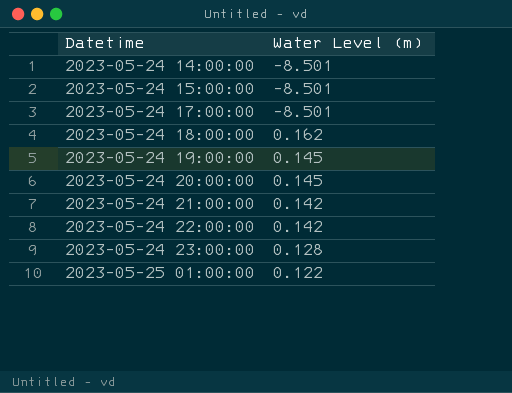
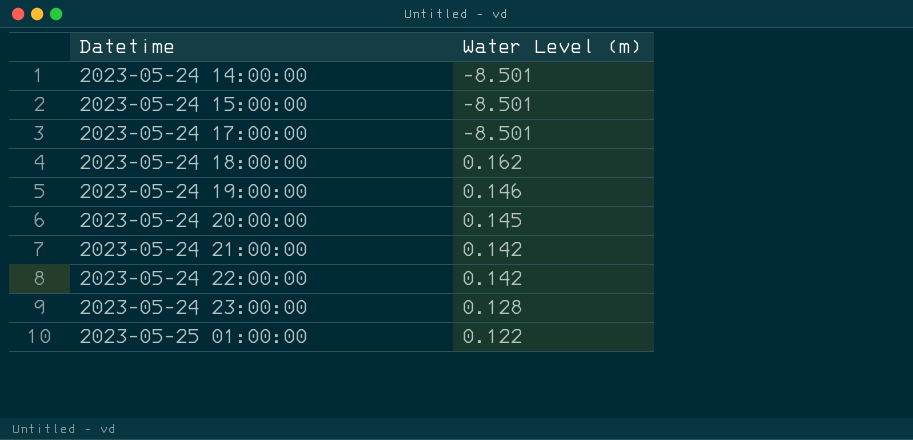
2023-05-24 19:00:00 | Water Level (m): 0.145 -> 0.146

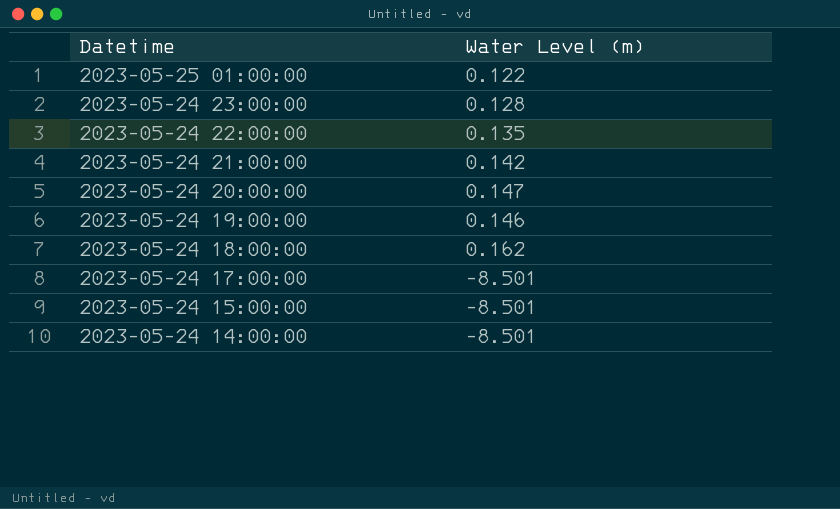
row order: Datetime ascending -> Datetime descending
2023-05-24 22:00:00 | Water Level (m): 0.142 -> 0.135
2023-05-24 20:00:00 | Water Level (m): 0.145 -> 0.147

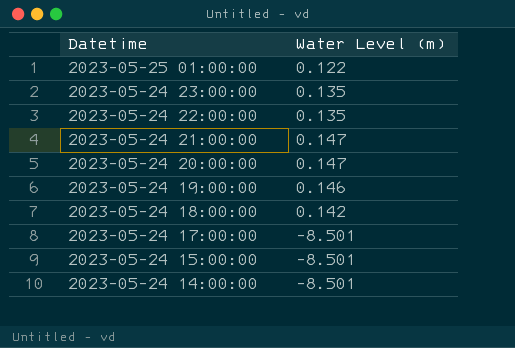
2023-05-24 23:00:00 | Water Level (m): 0.128 -> 0.135
2023-05-24 21:00:00 | Water Level (m): 0.142 -> 0.147
2023-05-24 18:00:00 | Water Level (m): 0.162 -> 0.142

